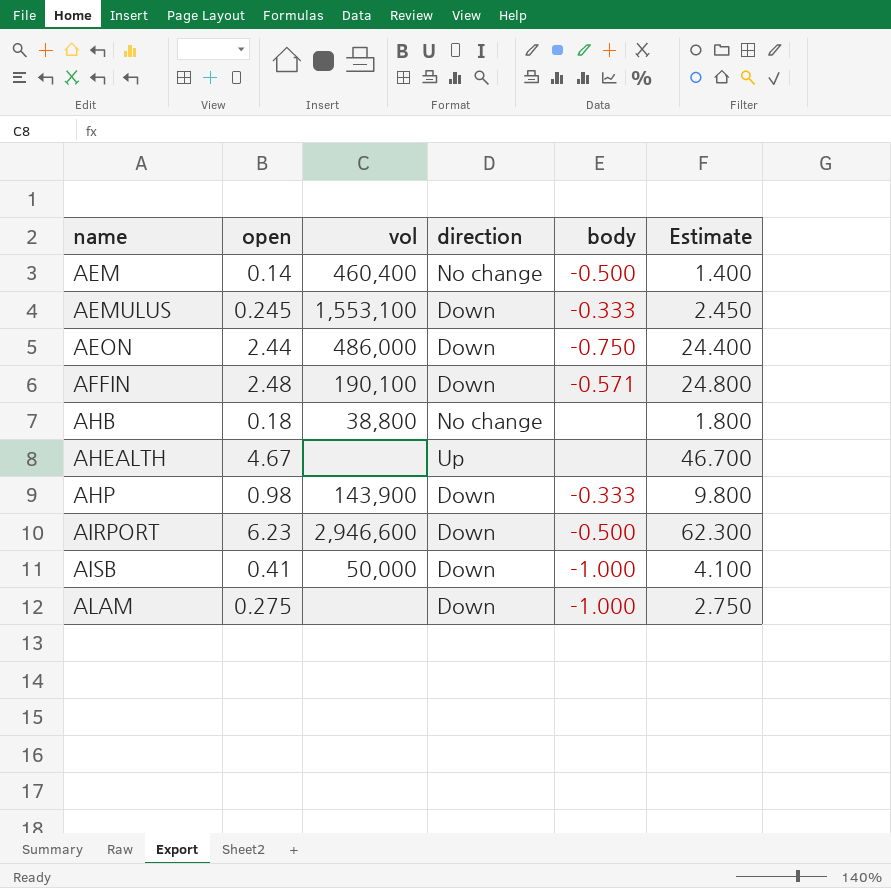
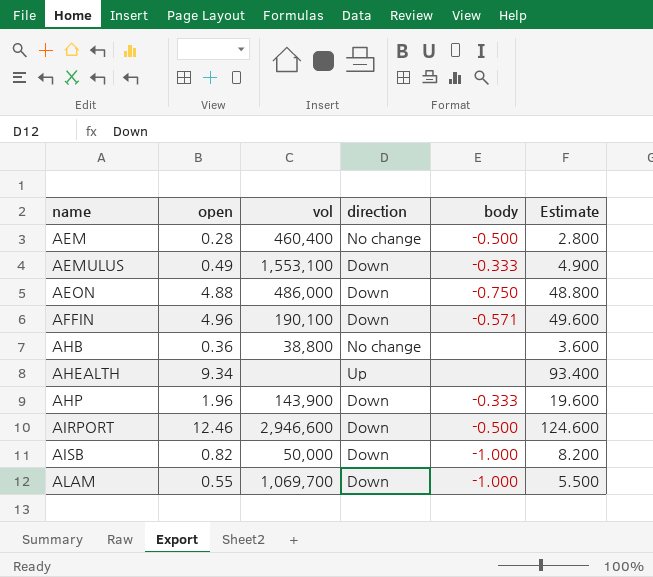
AEM | open: 0.14 -> 0.28
AEM | Estimate: 1.400 -> 2.800
AEMULUS | open: 0.245 -> 0.49
AEMULUS | Estimate: 2.450 -> 4.900
AEON | open: 2.44 -> 4.88
AEON | Estimate: 24.400 -> 48.800
AFFIN | open: 2.48 -> 4.96
AFFIN | Estimate: 24.800 -> 49.600
AHB | open: 0.18 -> 0.36
AHB | Estimate: 1.800 -> 3.600
AHEALTH | open: 4.67 -> 9.34
AHEALTH | Estimate: 46.700 -> 93.400
AHP | open: 0.98 -> 1.96
AHP | Estimate: 9.800 -> 19.600
AIRPORT | open: 6.23 -> 12.46
AIRPORT | Estimate: 62.300 -> 124.600
AISB | open: 0.41 -> 0.82
AISB | Estimate: 4.100 -> 8.200
ALAM | open: 0.275 -> 0.55
ALAM | vol: none -> 1,069,700
ALAM | Estimate: 2.750 -> 5.500

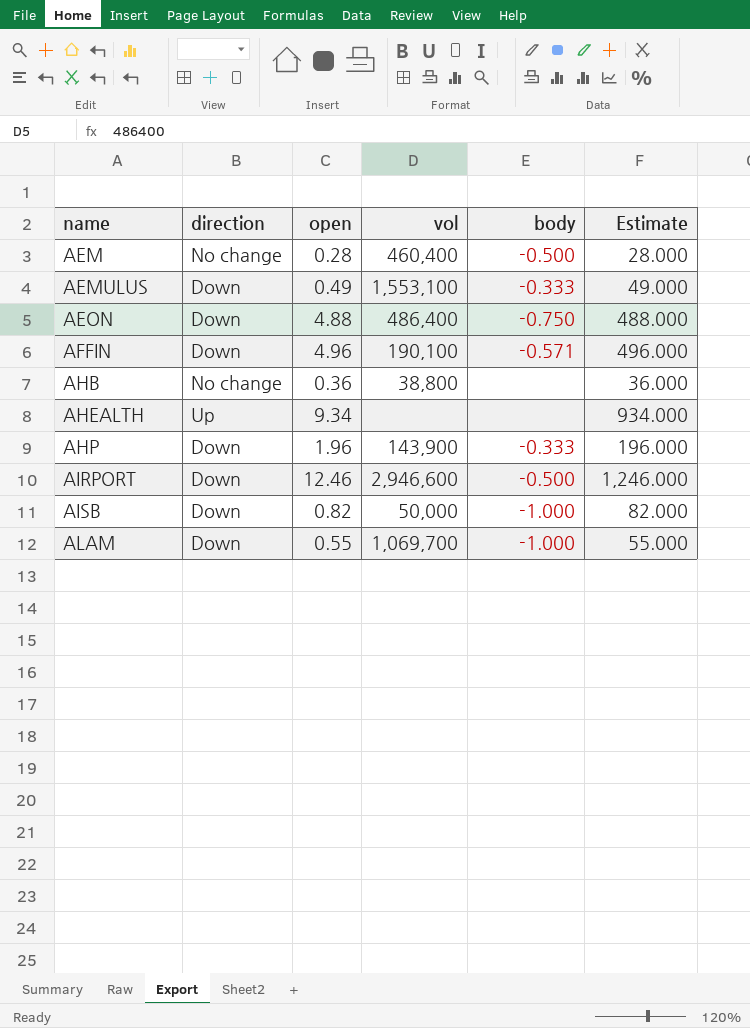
column direction | position: 4 -> 2
column Estimate | formula: [open] * 10 -> [open] * 100
AEON | vol: 486,000 -> 486,400

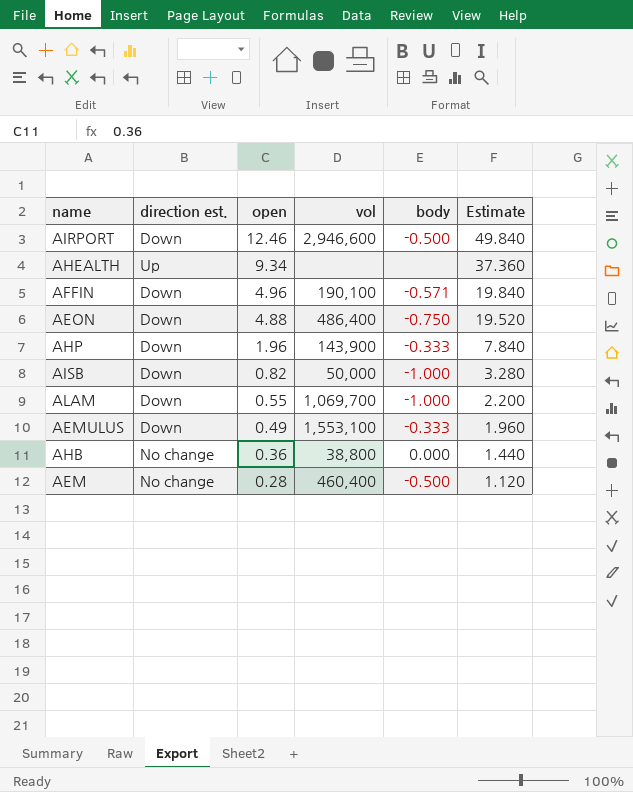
row order: name ascending -> open descending
column name: direction -> direction est.
column Estimate | formula: [open] * 100 -> [open] * 4
AHB | body: none -> 0.000

